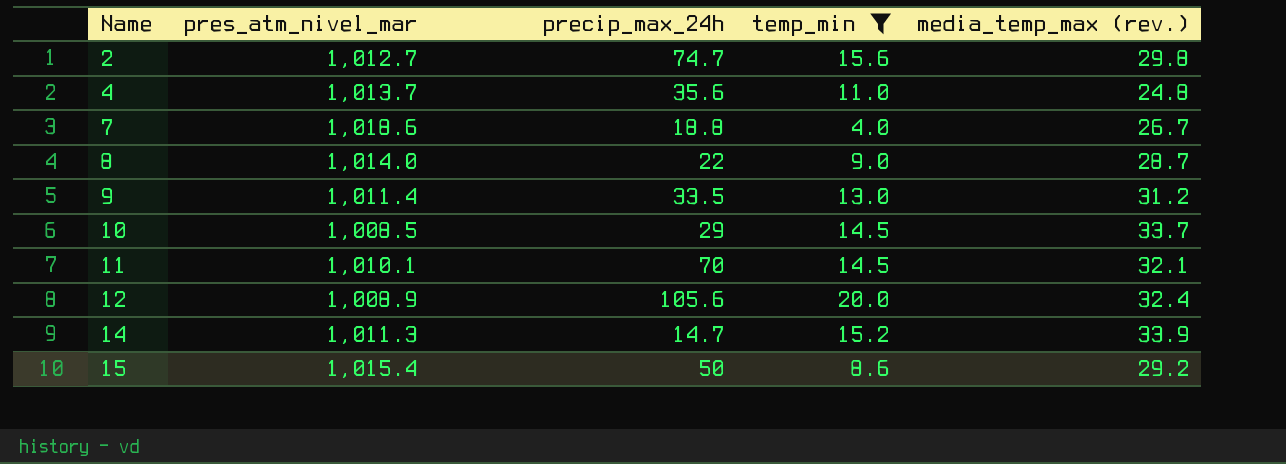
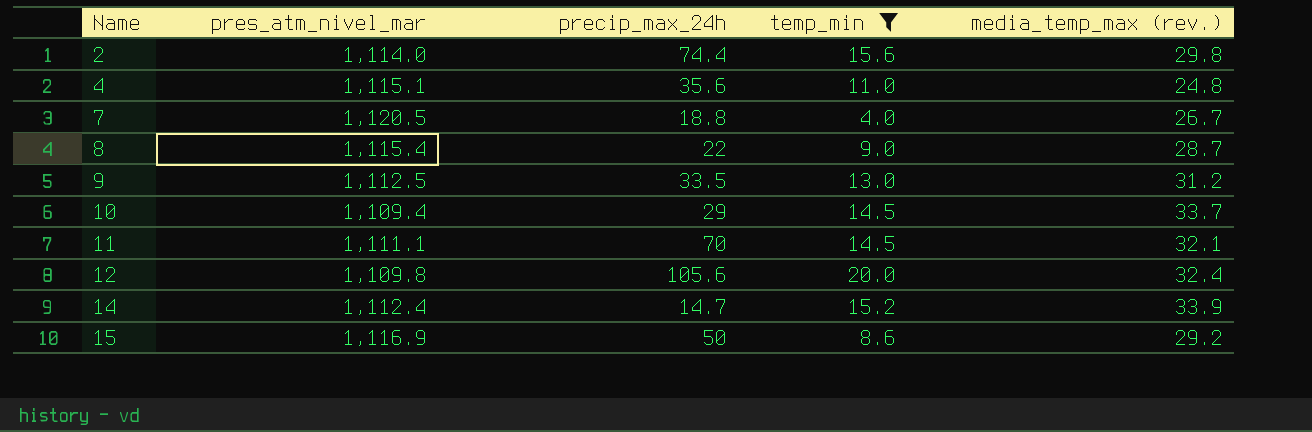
2 | pres_atm_nivel_mar: 1,012.7 -> 1,114.0
2 | precip_max_24h: 74.7 -> 74.4
4 | pres_atm_nivel_mar: 1,013.7 -> 1,115.1
7 | pres_atm_nivel_mar: 1,018.6 -> 1,120.5
8 | pres_atm_nivel_mar: 1,014.0 -> 1,115.4
9 | pres_atm_nivel_mar: 1,011.4 -> 1,112.5
10 | pres_atm_nivel_mar: 1,008.5 -> 1,109.4
11 | pres_atm_nivel_mar: 1,010.1 -> 1,111.1
12 | pres_atm_nivel_mar: 1,008.9 -> 1,109.8
14 | pres_atm_nivel_mar: 1,011.3 -> 1,112.4
15 | pres_atm_nivel_mar: 1,015.4 -> 1,116.9

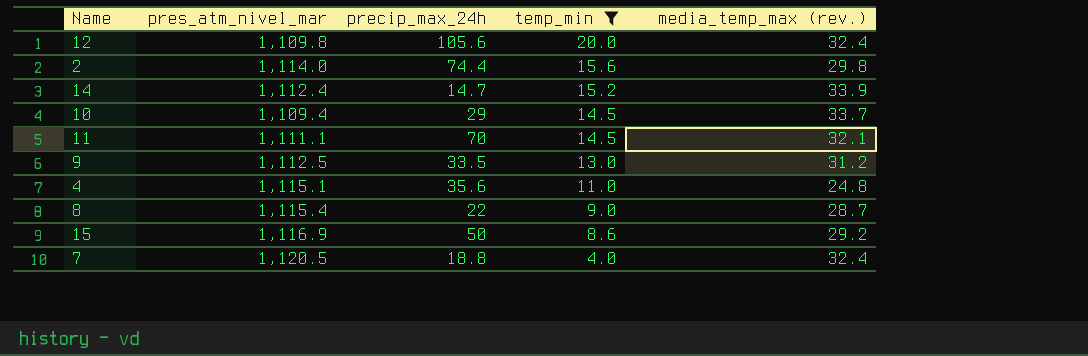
row order: Name ascending -> temp_min descending
7 | media_temp_max (rev.): 26.7 -> 32.4

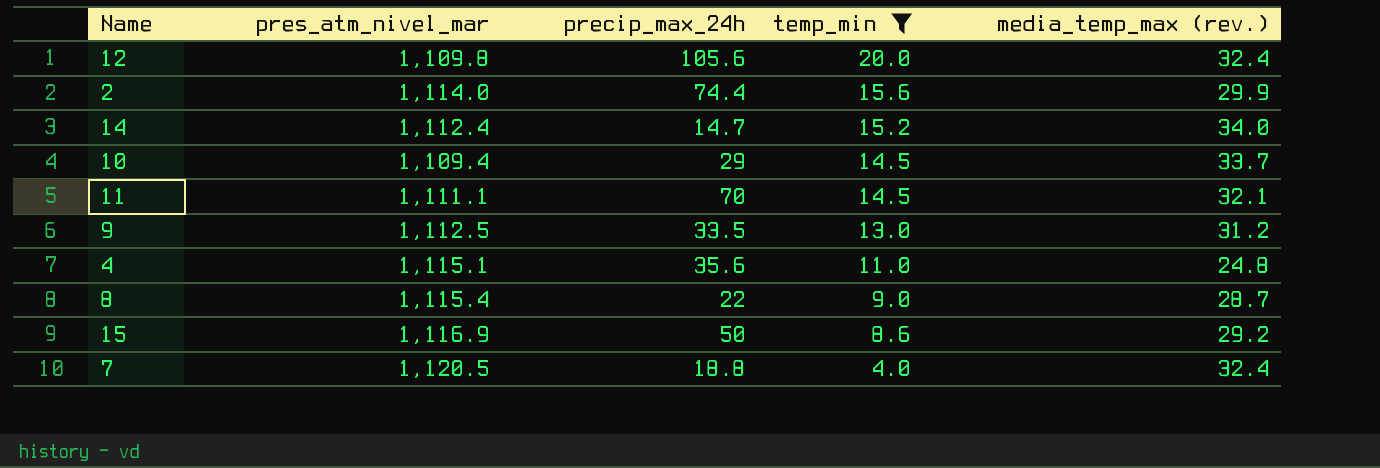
2 | media_temp_max (rev.): 29.8 -> 29.9
14 | media_temp_max (rev.): 33.9 -> 34.0

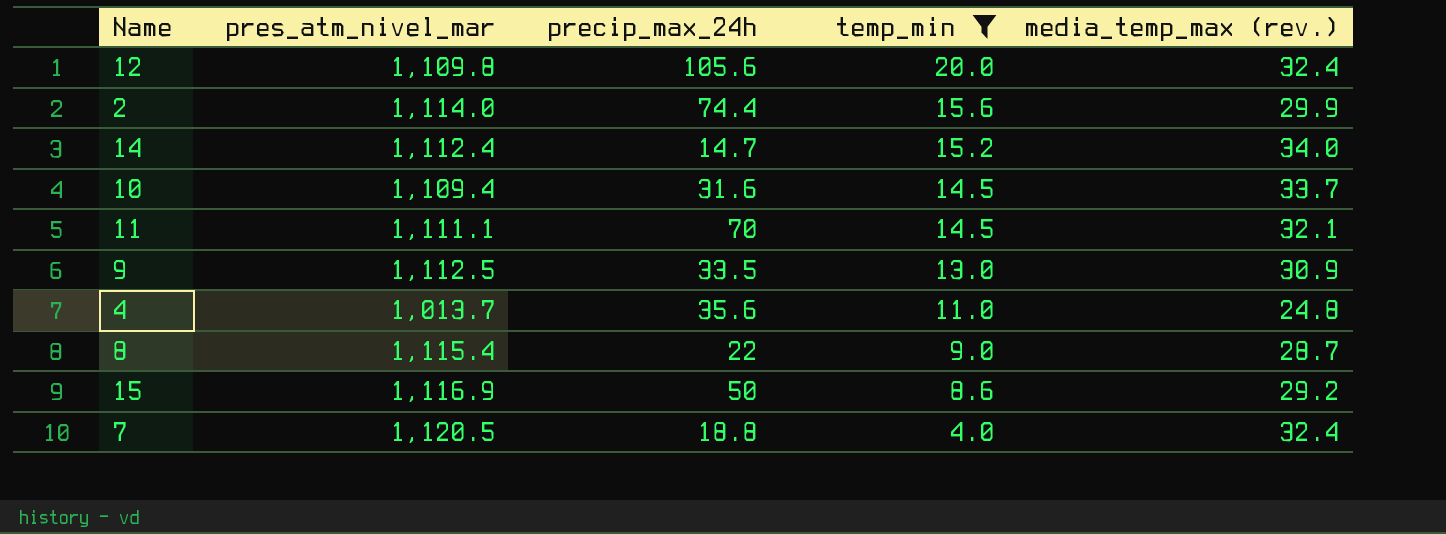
10 | precip_max_24h: 29 -> 31.6
9 | media_temp_max (rev.): 31.2 -> 30.9
4 | pres_atm_nivel_mar: 1,115.1 -> 1,013.7

